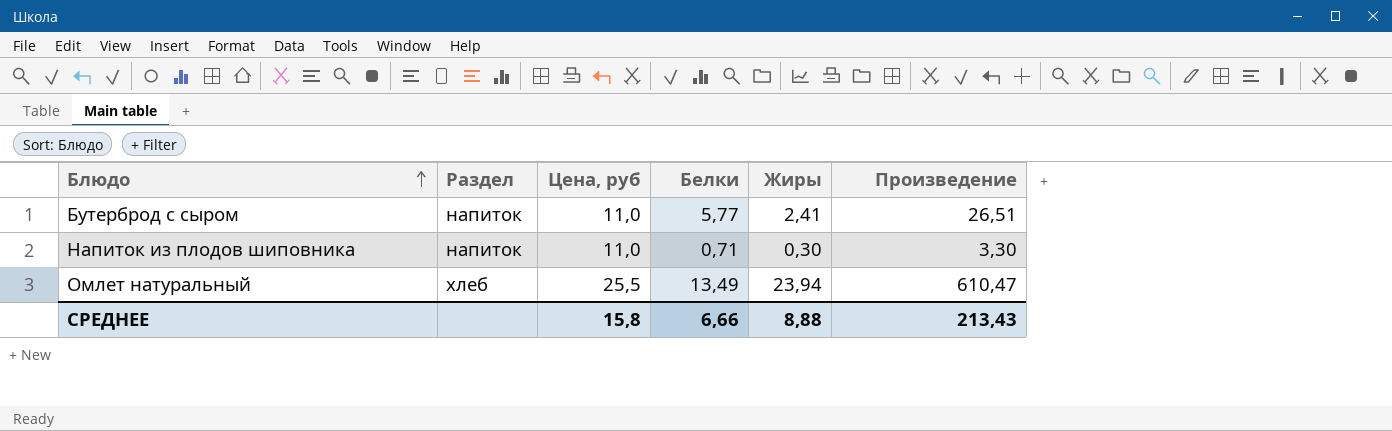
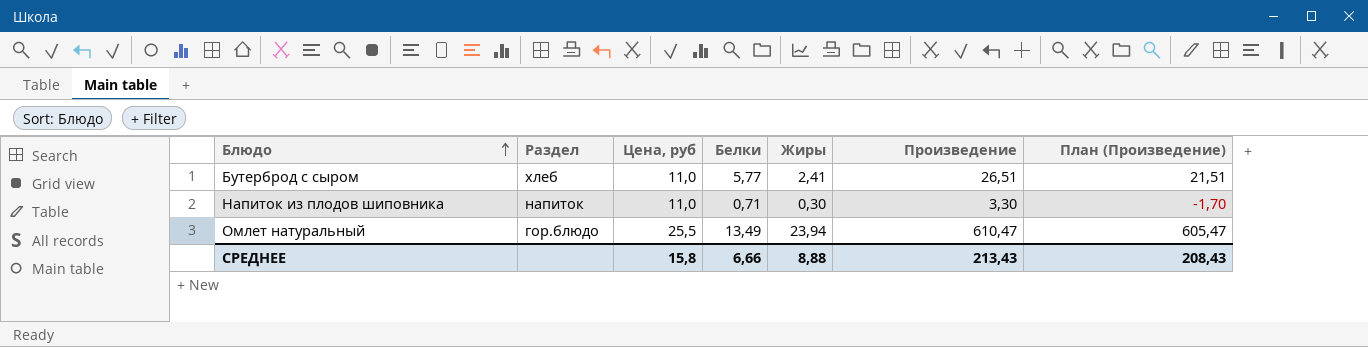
column План (Произведение) | formula: none -> [Произведение] - 5
Бутерброд с сыром | Раздел: напиток -> хлеб
Омлет натуральный | Раздел: хлеб -> гор.блюдо

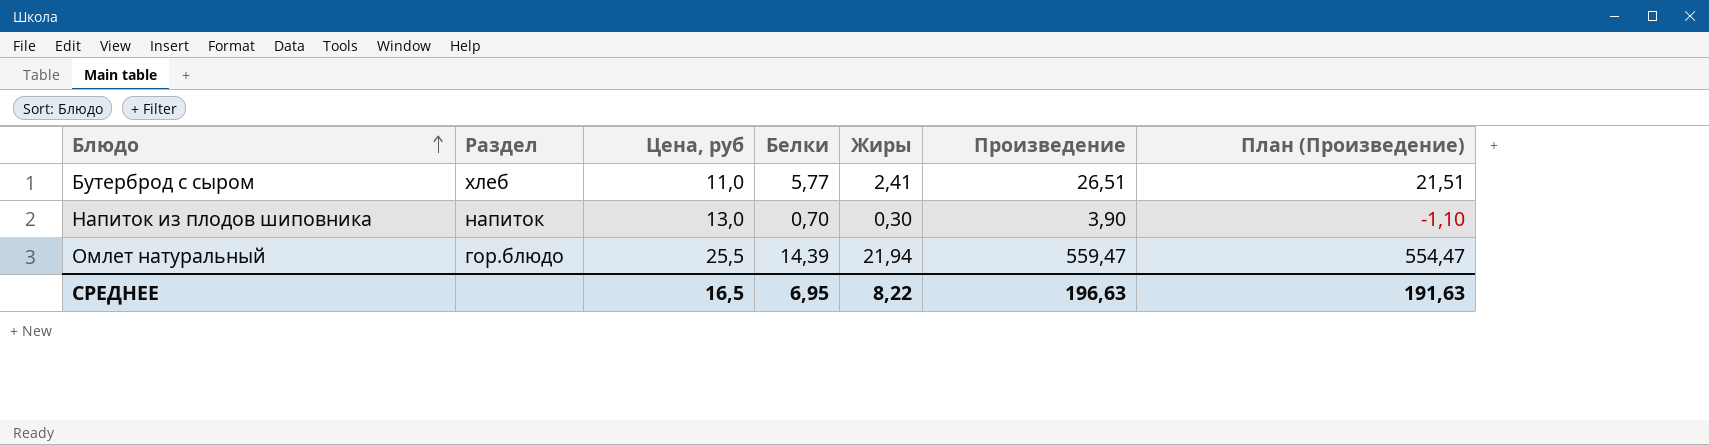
Напиток из плодов шиповника | Цена, руб: 11,0 -> 13,0
Напиток из плодов шиповника | Белки: 0,71 -> 0,70
Напиток из плодов шиповника | Произведение: 3,30 -> 3,90
Напиток из плодов шиповника | План (Произведение): -1,70 -> -1,10
Омлет натуральный | Белки: 13,49 -> 14,39
Омлет натуральный | Жиры: 23,94 -> 21,94
Омлет натуральный | Произведение: 610,47 -> 559,47
Омлет натуральный | План (Произведение): 605,47 -> 554,47
СРЕДНЕЕ | Цена, руб: 15,8 -> 16,5
СРЕДНЕЕ | Белки: 6,66 -> 6,95
СРЕДНЕЕ | Жиры: 8,88 -> 8,22
СРЕДНЕЕ | Произведение: 213,43 -> 196,63
СРЕДНЕЕ | План (Произведение): 208,43 -> 191,63

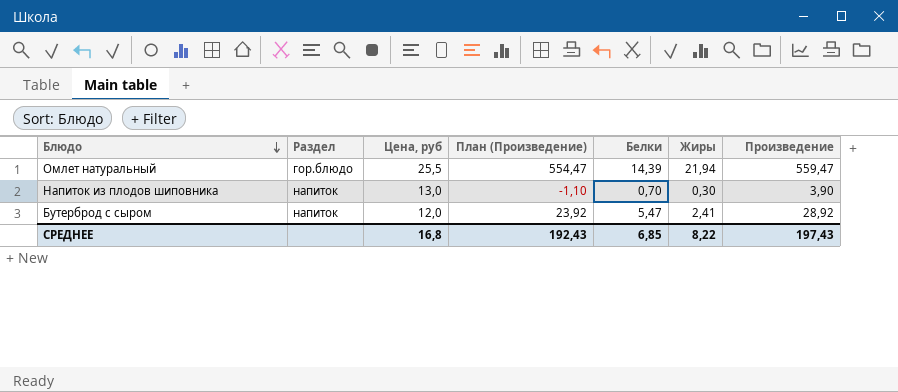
row order: Блюдо ascending -> Блюдо descending
column План (Произведение) | position: 7 -> 4
Бутерброд с сыром | Раздел: хлеб -> напиток
Бутерброд с сыром | Цена, руб: 11,0 -> 12,0
Бутерброд с сыром | План (Произведение): 21,51 -> 23,92
Бутерброд с сыром | Белки: 5,77 -> 5,47
Бутерброд с сыром | Произведение: 26,51 -> 28,92
СРЕДНЕЕ | Цена, руб: 16,5 -> 16,8
СРЕДНЕЕ | План (Произведение): 191,63 -> 192,43
СРЕДНЕЕ | Белки: 6,95 -> 6,85
СРЕДНЕЕ | Произведение: 196,63 -> 197,43

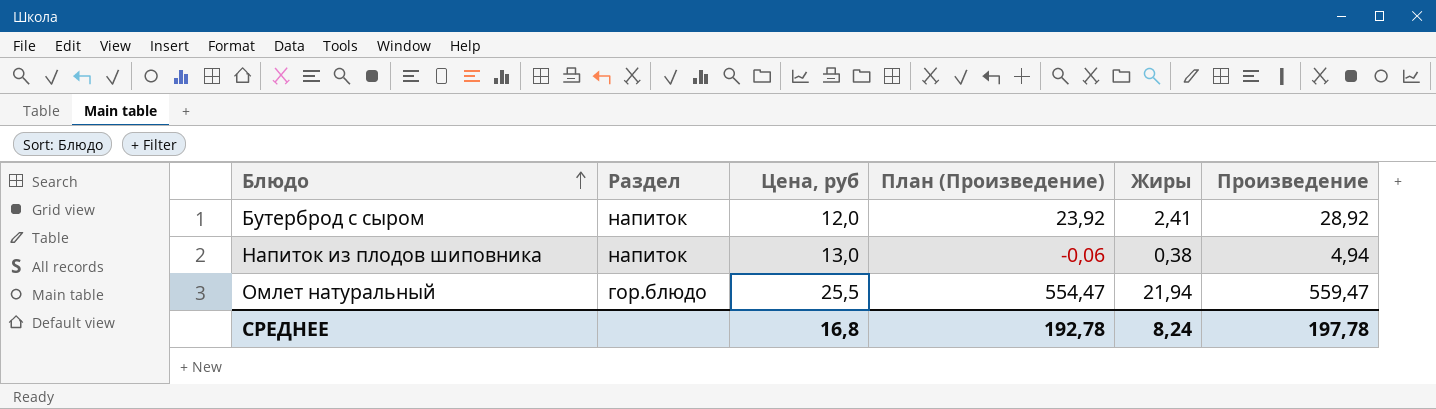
row order: Блюдо descending -> Блюдо ascending
column Белки | position: 5 -> none
Напиток из плодов шиповника | План (Произведение): -1,10 -> -0,06
Напиток из плодов шиповника | Жиры: 0,30 -> 0,38
Напиток из плодов шиповника | Произведение: 3,90 -> 4,94
СРЕДНЕЕ | План (Произведение): 192,43 -> 192,78
СРЕДНЕЕ | Жиры: 8,22 -> 8,24
СРЕДНЕЕ | Произведение: 197,43 -> 197,78

